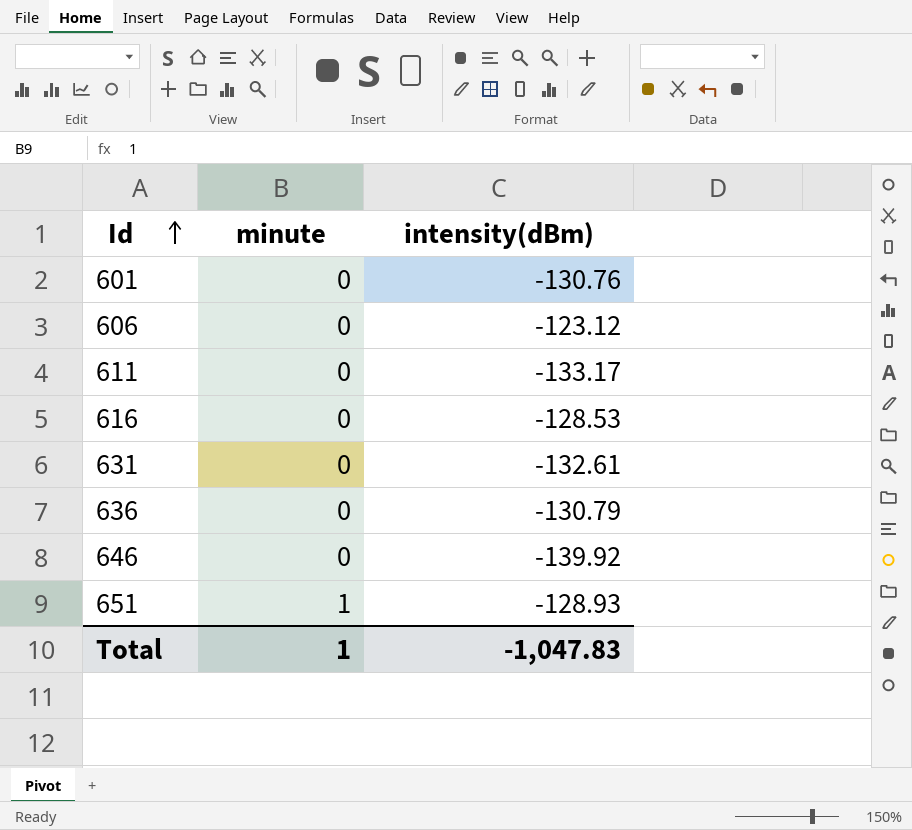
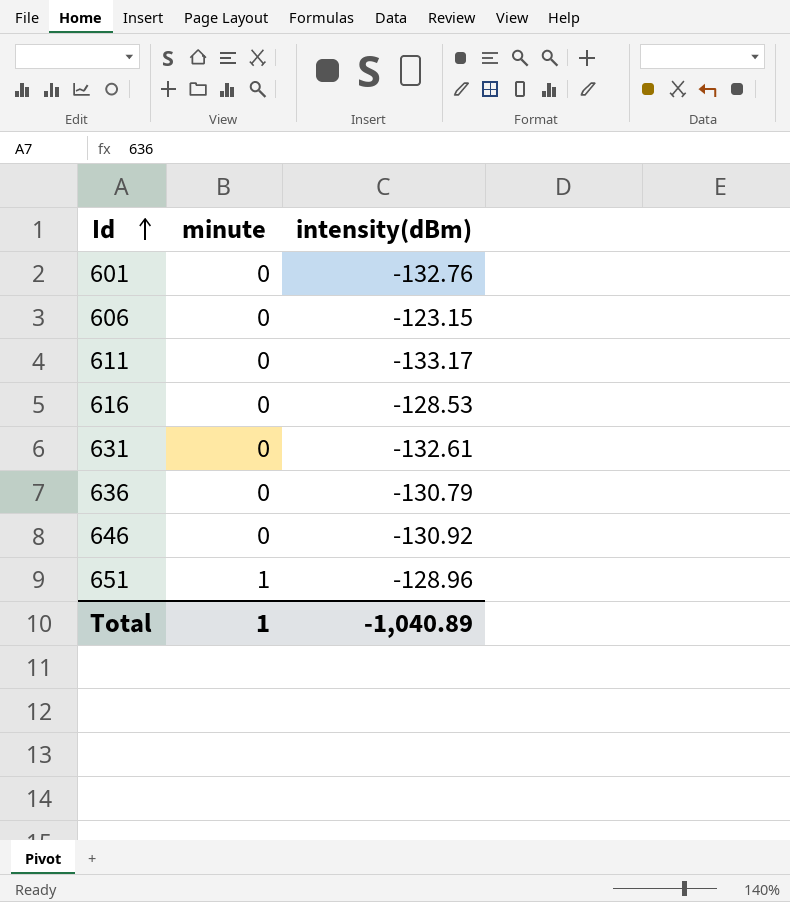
601 | intensity(dBm): -130.76 -> -132.76
606 | intensity(dBm): -123.12 -> -123.15
646 | intensity(dBm): -139.92 -> -130.92
651 | intensity(dBm): -128.93 -> -128.96
Total | intensity(dBm): -1,047.83 -> -1,040.89

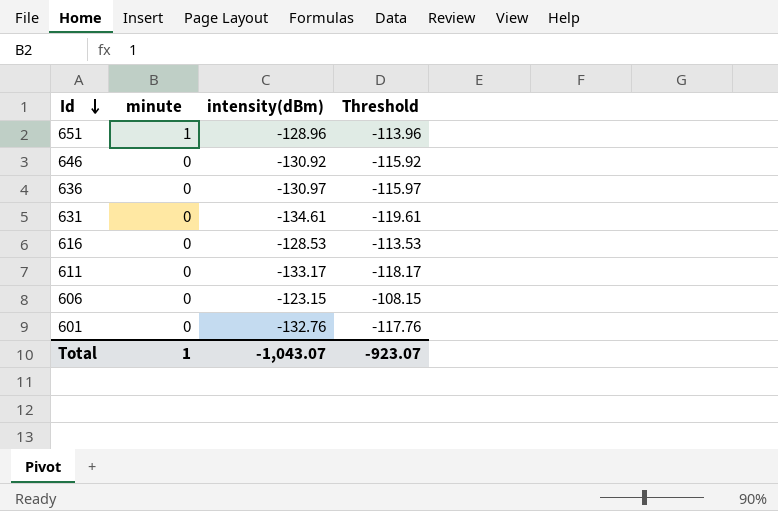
row order: Id ascending -> Id descending
column Threshold | formula: none -> [intensity(dBm)] + 15
636 | intensity(dBm): -130.79 -> -130.97
631 | intensity(dBm): -132.61 -> -134.61
Total | intensity(dBm): -1,040.89 -> -1,043.07

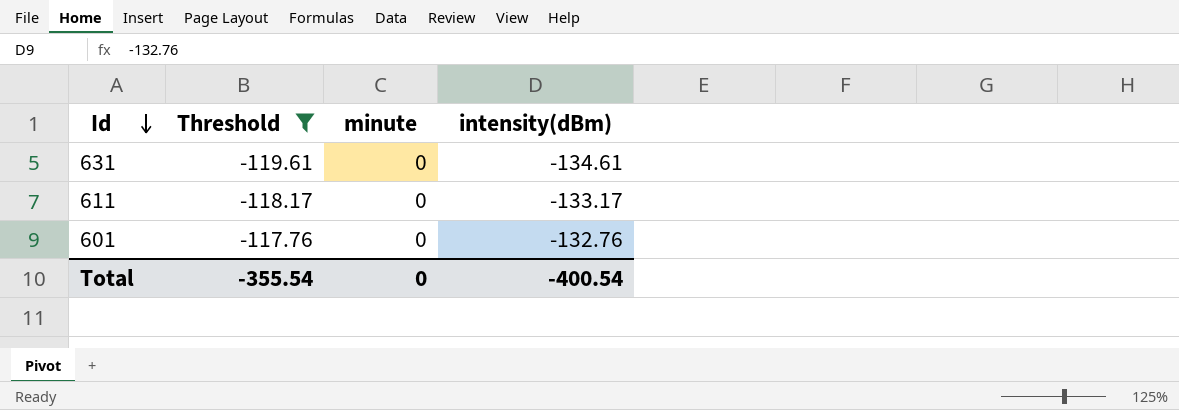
filter: none -> Threshold <= -117.76
column Threshold | position: 4 -> 2
Total | Threshold: -923.07 -> -355.54
Total | minute: 1 -> 0
Total | intensity(dBm): -1,043.07 -> -400.54

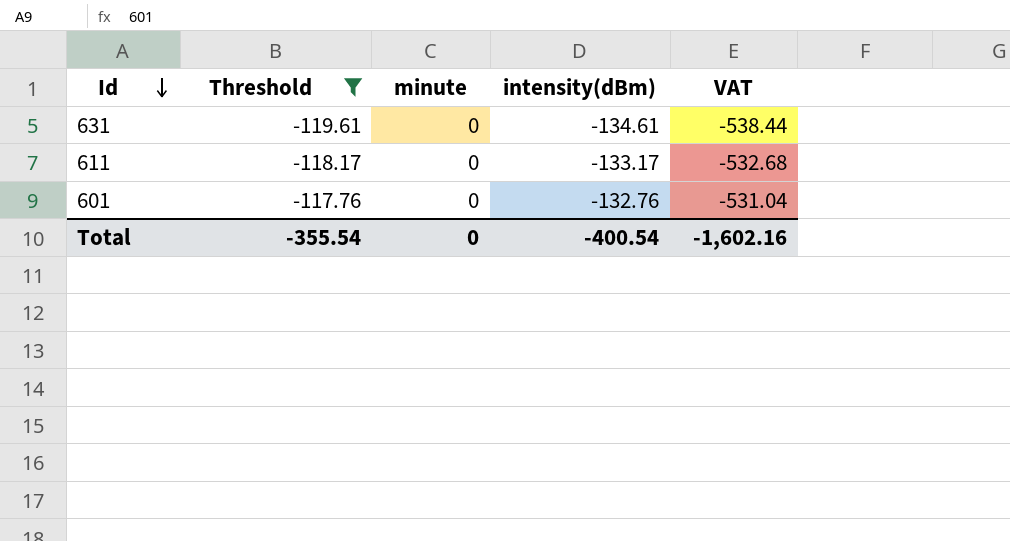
column VAT | formula: none -> [intensity(dBm)] * 4

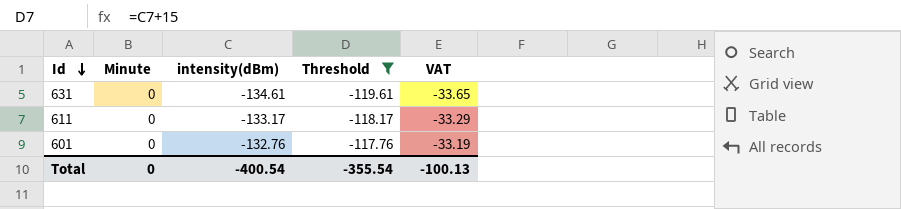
column name: minute -> Minute
column Threshold | position: 2 -> 4
column VAT | formula: [intensity(dBm)] * 4 -> [intensity(dBm)] * 0.25
Total | VAT: -1,602.16 -> -100.13

